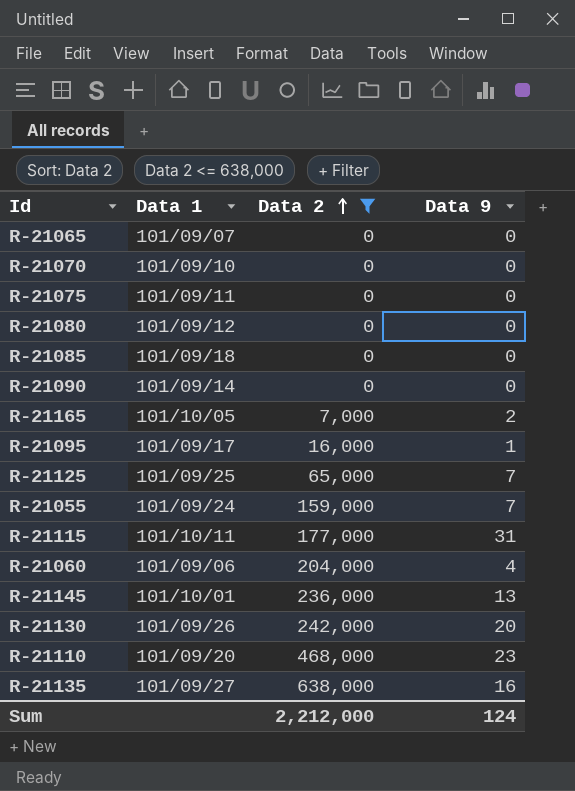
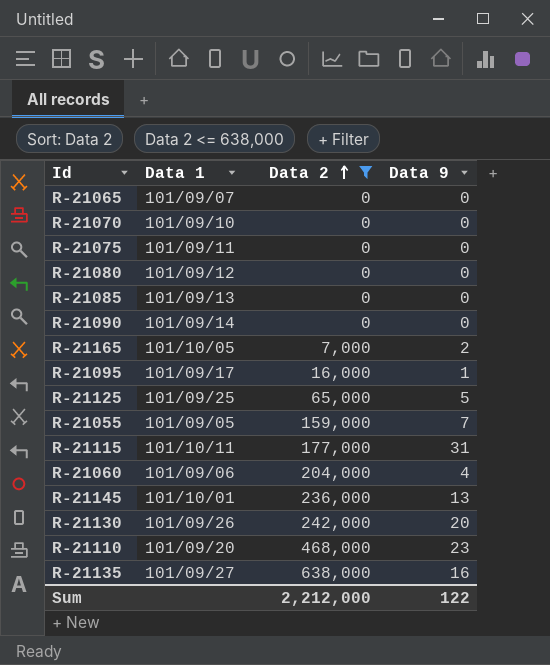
R-21085 | Data 1: 101/09/18 -> 101/09/13
R-21125 | Data 9: 7 -> 5
R-21055 | Data 1: 101/09/24 -> 101/09/05
Sum | Data 9: 124 -> 122

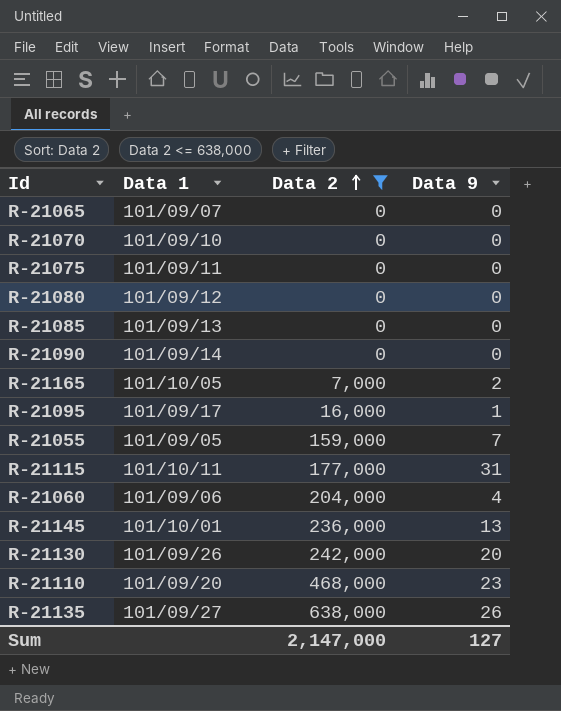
row R-21125: 101/09/25 | 65,000 | 5 -> none
R-21135 | Data 9: 16 -> 26
Sum | Data 2: 2,212,000 -> 2,147,000
Sum | Data 9: 122 -> 127

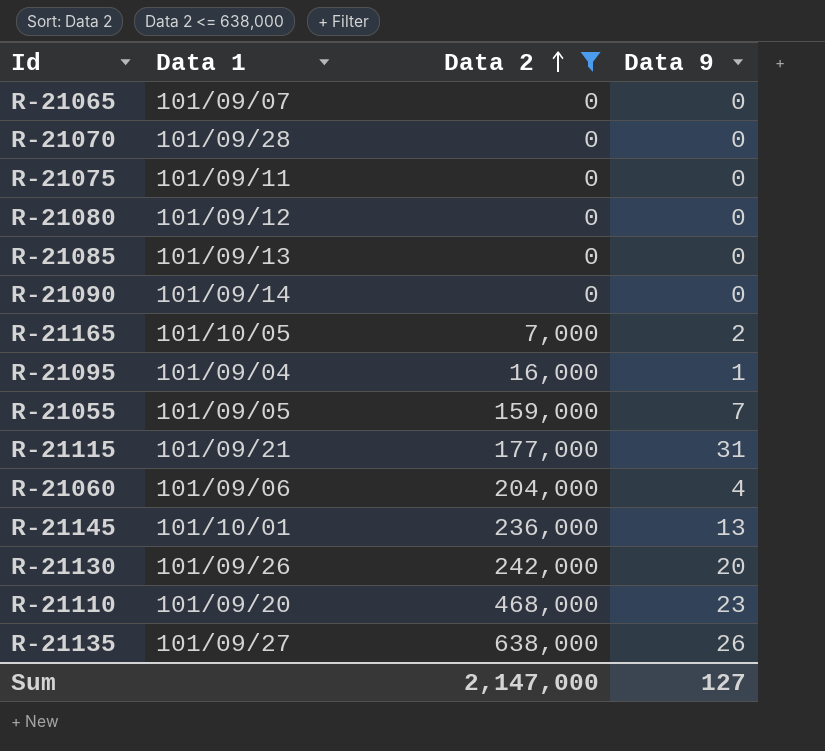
R-21070 | Data 1: 101/09/10 -> 101/09/28
R-21095 | Data 1: 101/09/17 -> 101/09/04
R-21115 | Data 1: 101/10/11 -> 101/09/21

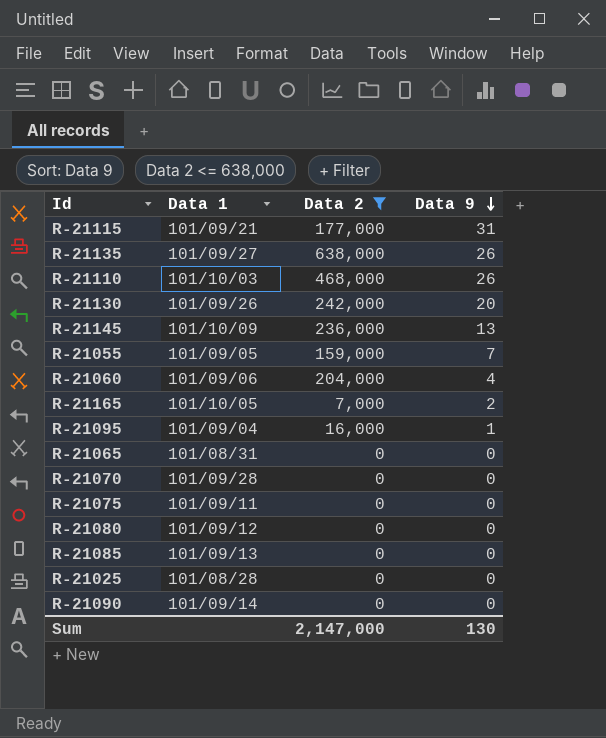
row order: Data 2 ascending -> Data 9 descending
R-21110 | Data 1: 101/09/20 -> 101/10/03
R-21110 | Data 9: 23 -> 26
R-21145 | Data 1: 101/10/01 -> 101/10/09
R-21065 | Data 1: 101/09/07 -> 101/08/31
row R-21025: none -> 101/08/28 | 0 | 0
Sum | Data 9: 127 -> 130

